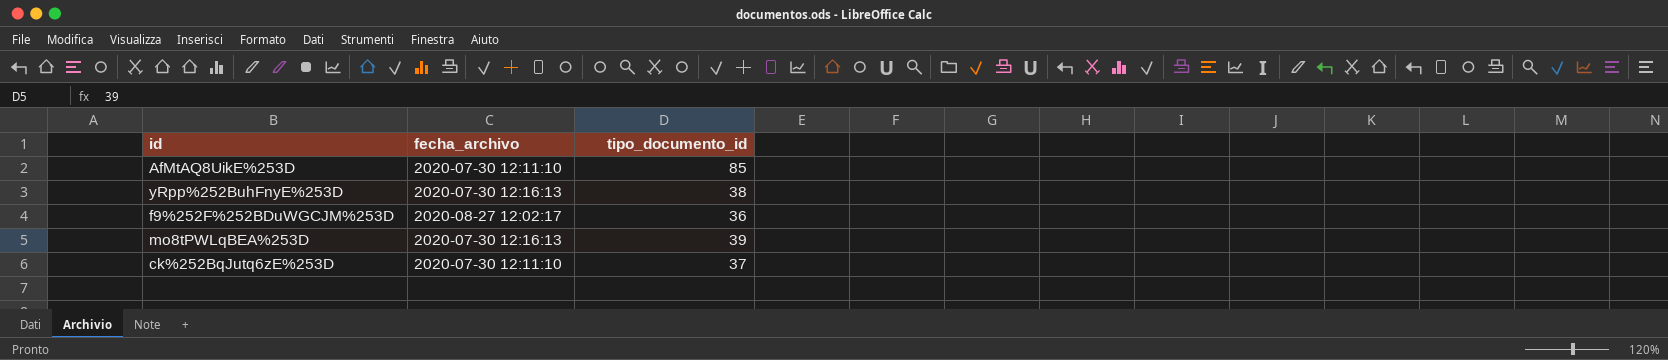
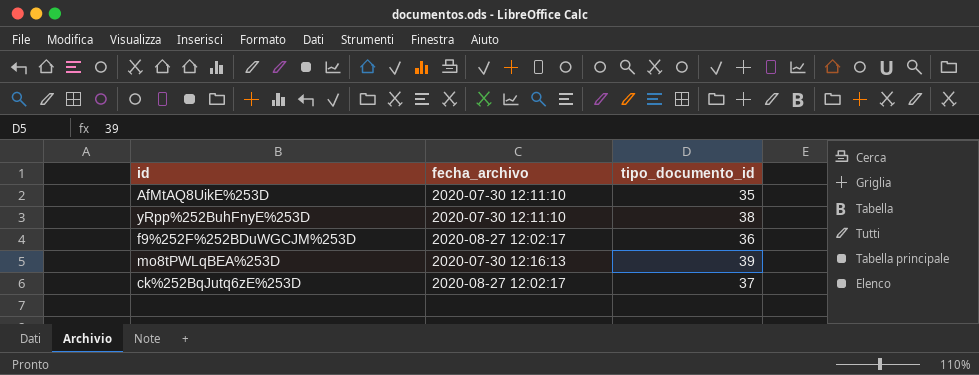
AfMtAQ8UikE%253D | tipo_documento_id: 85 -> 35
yRpp%252BuhFnyE%253D | fecha_archivo: 2020-07-30 12:16:13 -> 2020-07-30 12:11:10
ck%252BqJutq6zE%253D | fecha_archivo: 2020-07-30 12:11:10 -> 2020-08-27 12:02:17

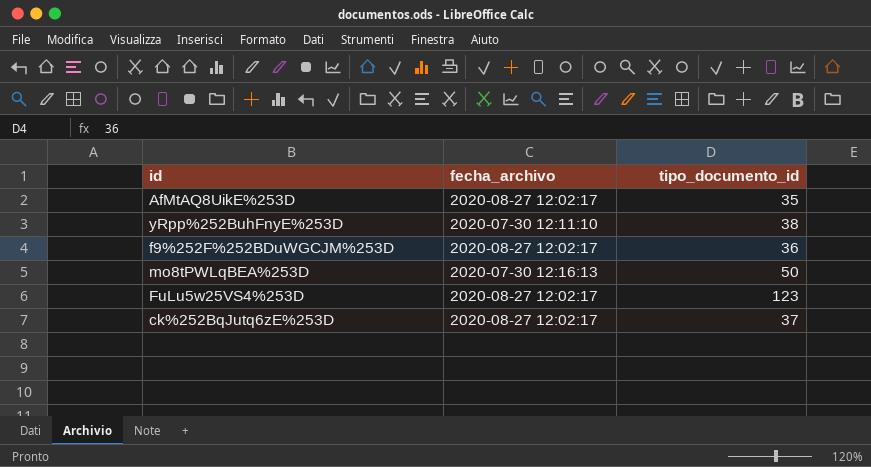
AfMtAQ8UikE%253D | fecha_archivo: 2020-07-30 12:11:10 -> 2020-08-27 12:02:17
mo8tPWLqBEA%253D | tipo_documento_id: 39 -> 50
row FuLu5w25VS4%253D: none -> 2020-08-27 12:02:17 | 123

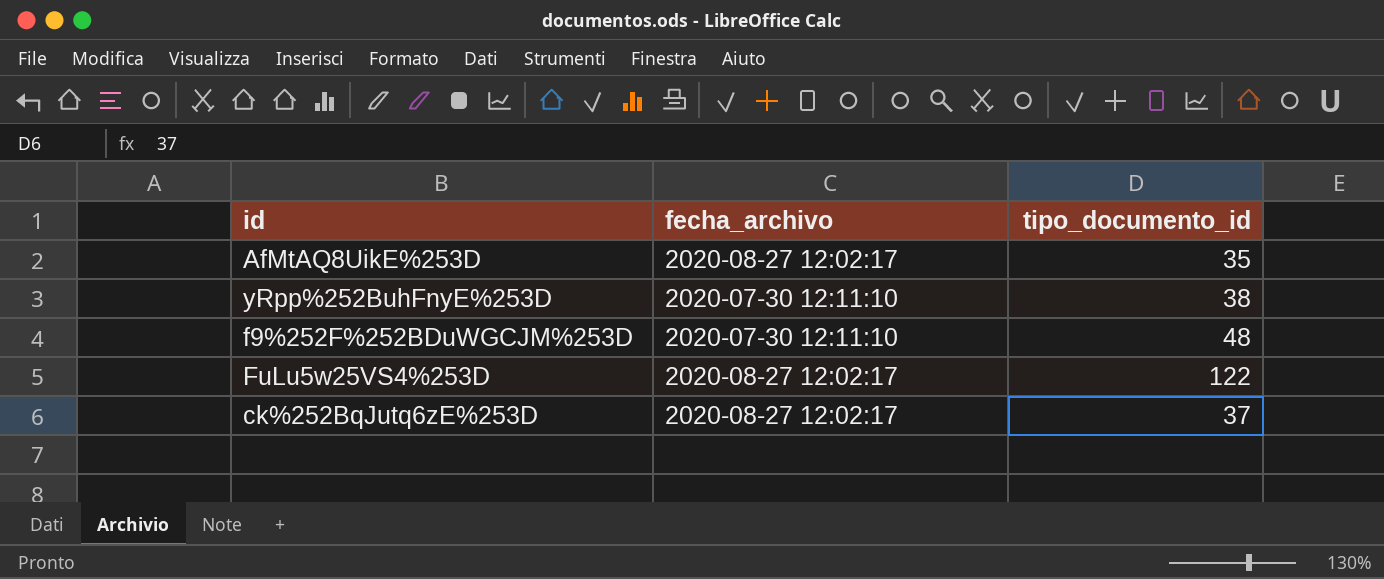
row mo8tPWLqBEA%253D: 2020-07-30 12:16:13 | 50 -> none
f9%252F%252BDuWGCJM%253D | fecha_archivo: 2020-08-27 12:02:17 -> 2020-07-30 12:11:10
f9%252F%252BDuWGCJM%253D | tipo_documento_id: 36 -> 48
FuLu5w25VS4%253D | tipo_documento_id: 123 -> 122

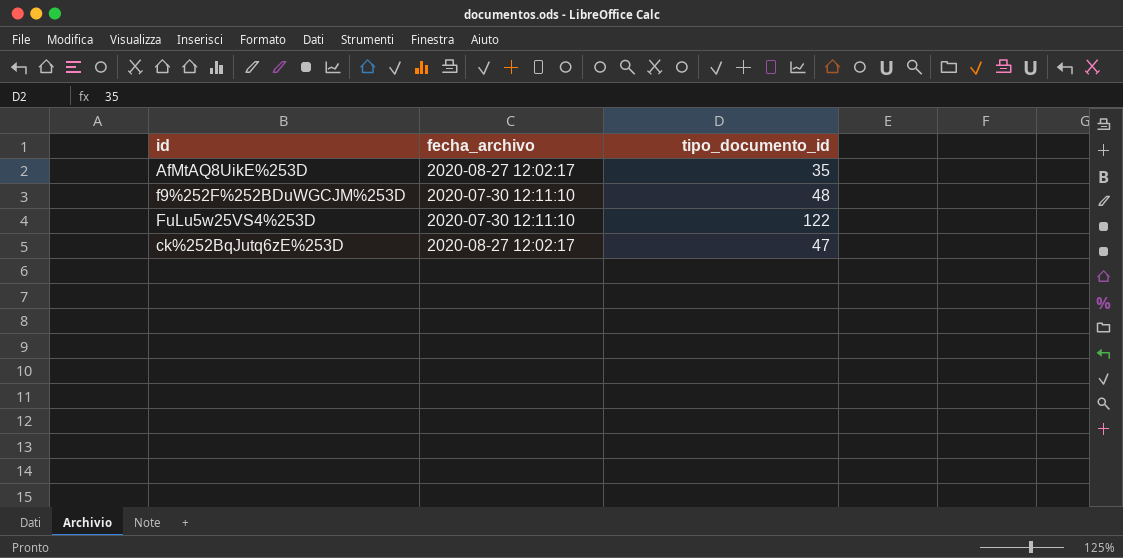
row yRpp%252BuhFnyE%253D: 2020-07-30 12:11:10 | 38 -> none
FuLu5w25VS4%253D | fecha_archivo: 2020-08-27 12:02:17 -> 2020-07-30 12:11:10
ck%252BqJutq6zE%253D | tipo_documento_id: 37 -> 47

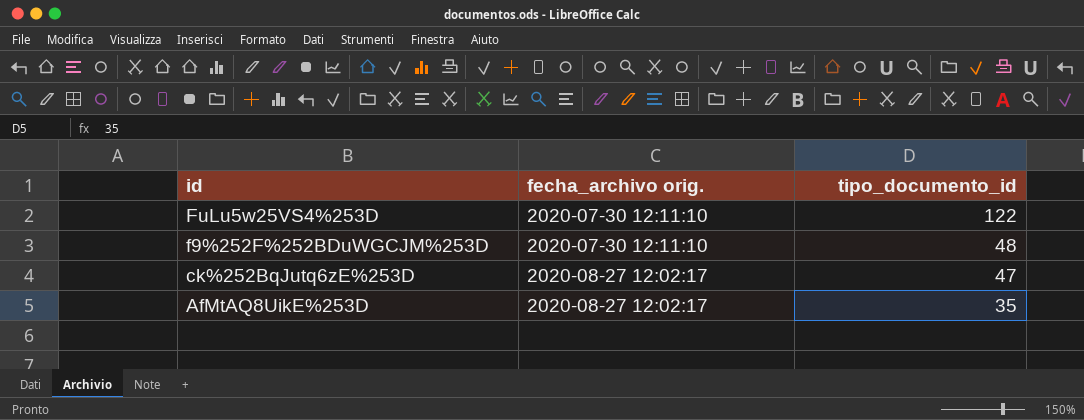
row order: none -> id descending
column name: fecha_archivo -> fecha_archivo orig.

